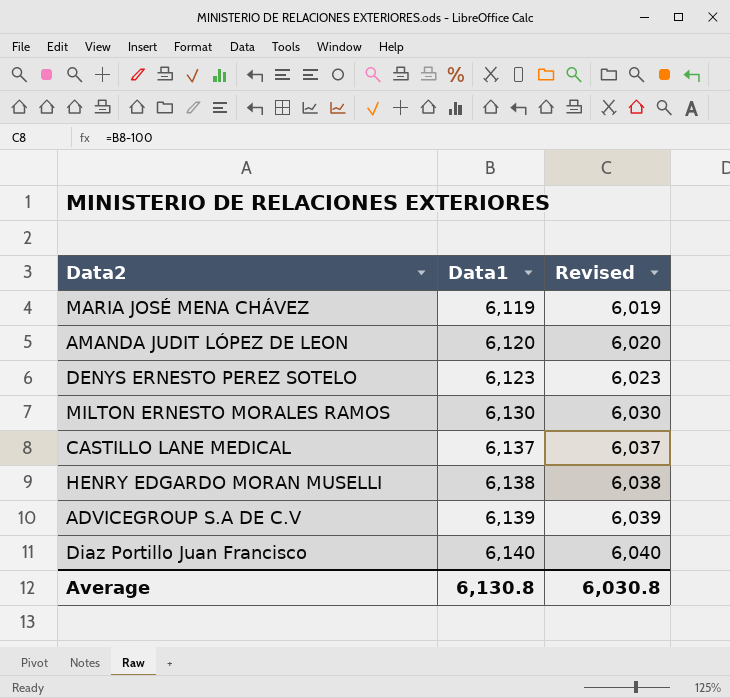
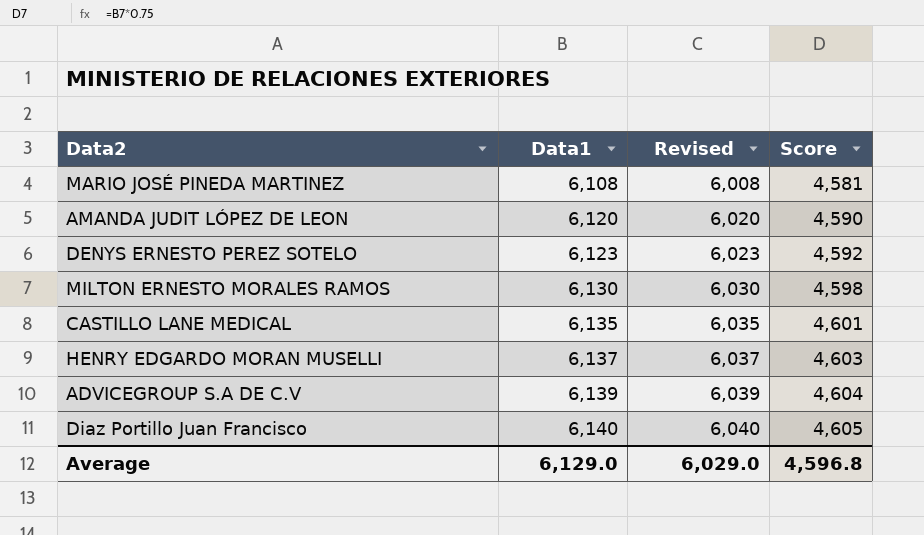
column Score | formula: none -> [Data1] * 0.75
row MARIA JOSÉ MENA CHÁVEZ: 6,119 | 6,019 -> none
row MARIO JOSÉ PINEDA MARTINEZ: none -> 6,108 | 6,008 | 4,581
CASTILLO LANE MEDICAL | Data1: 6,137 -> 6,135
CASTILLO LANE MEDICAL | Revised: 6,037 -> 6,035
HENRY EDGARDO MORAN MUSELLI | Data1: 6,138 -> 6,137
HENRY EDGARDO MORAN MUSELLI | Revised: 6,038 -> 6,037
Average | Data1: 6,130.8 -> 6,129.0
Average | Revised: 6,030.8 -> 6,029.0

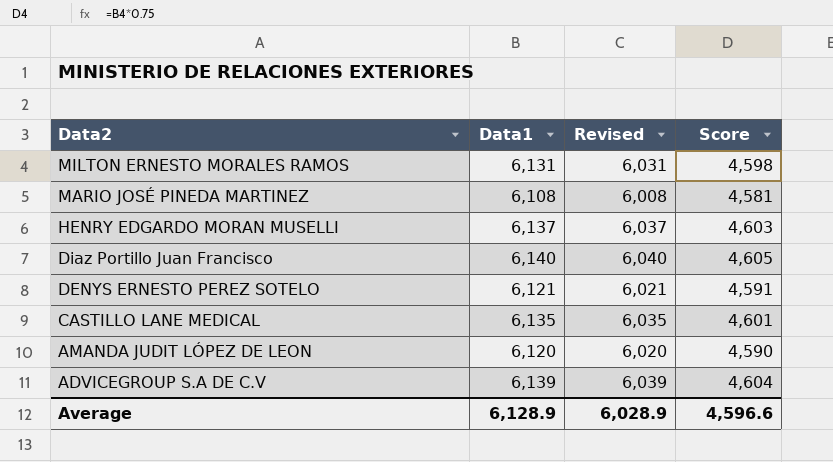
row order: Data1 ascending -> Data2 descending
MILTON ERNESTO MORALES RAMOS | Data1: 6,130 -> 6,131
MILTON ERNESTO MORALES RAMOS | Revised: 6,030 -> 6,031
DENYS ERNESTO PEREZ SOTELO | Data1: 6,123 -> 6,121
DENYS ERNESTO PEREZ SOTELO | Revised: 6,023 -> 6,021
DENYS ERNESTO PEREZ SOTELO | Score: 4,592 -> 4,591
Average | Data1: 6,129.0 -> 6,128.9
Average | Revised: 6,029.0 -> 6,028.9
Average | Score: 4,596.8 -> 4,596.6

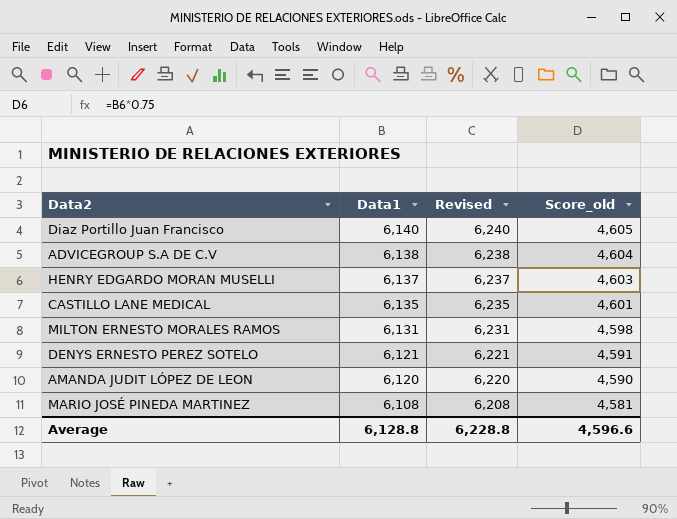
row order: Data2 descending -> Data1 descending
column Revised | formula: [Data1] - 100 -> [Data1] + 100
column name: Score -> Score_old
ADVICEGROUP S.A DE C.V | Data1: 6,139 -> 6,138
Average | Data1: 6,128.9 -> 6,128.8
Average | Revised: 6,028.9 -> 6,228.8

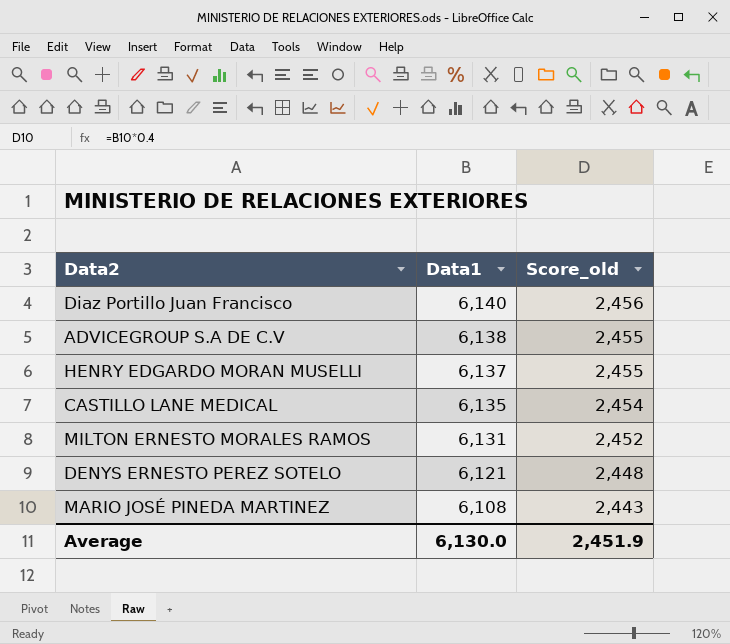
column Revised | formula: [Data1] + 100 -> none
column Score_old | formula: [Data1] * 0.75 -> [Data1] * 0.4
row AMANDA JUDIT LÓPEZ DE LEON: 6,120 | 6,220 | 4,590 -> none
Average | Data1: 6,128.8 -> 6,130.0
Average | Score_old: 4,596.6 -> 2,451.9

